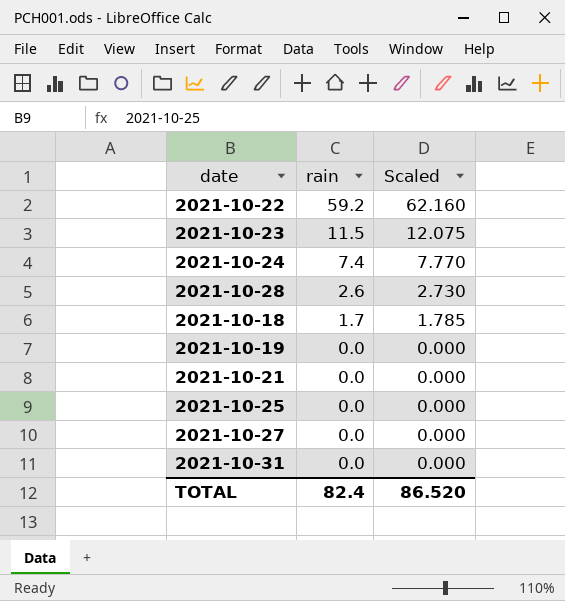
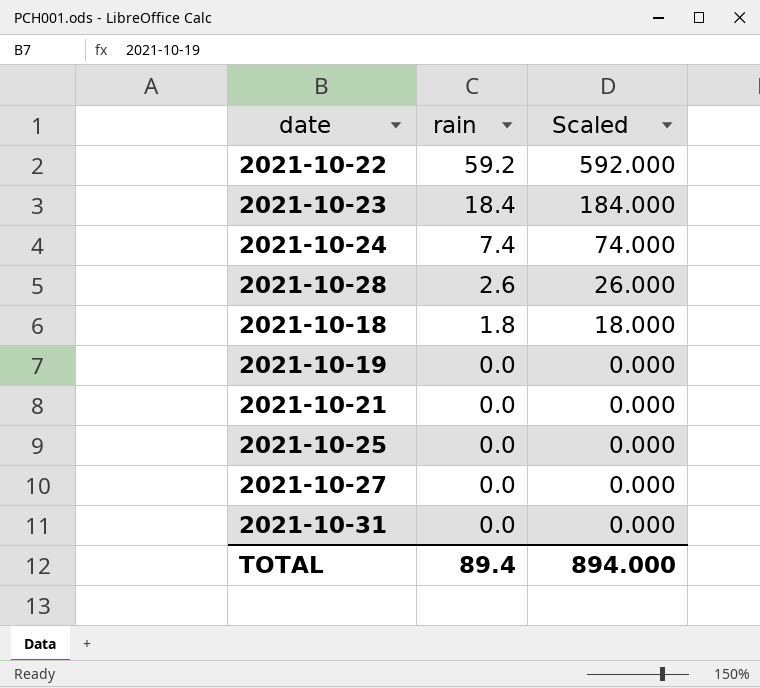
column Scaled | formula: [rain] * 1.05 -> [rain] * 10
2021-10-23 | rain: 11.5 -> 18.4
2021-10-18 | rain: 1.7 -> 1.8
TOTAL | rain: 82.4 -> 89.4
TOTAL | Scaled: 86.520 -> 894.000

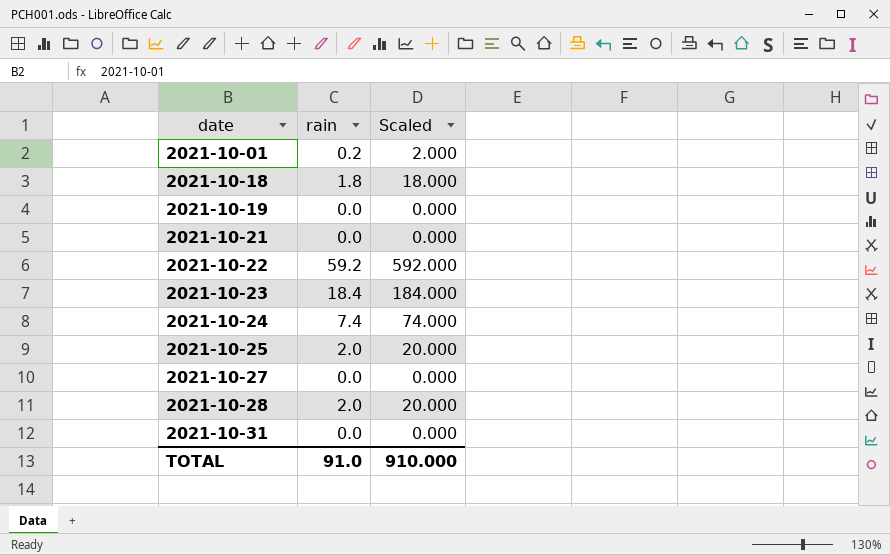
row order: rain descending -> date ascending
row 2021-10-01: none -> 0.2 | 2.000
2021-10-25 | rain: 0.0 -> 2.0
2021-10-25 | Scaled: 0.000 -> 20.000
2021-10-28 | rain: 2.6 -> 2.0
2021-10-28 | Scaled: 26.000 -> 20.000
TOTAL | rain: 89.4 -> 91.0
TOTAL | Scaled: 894.000 -> 910.000

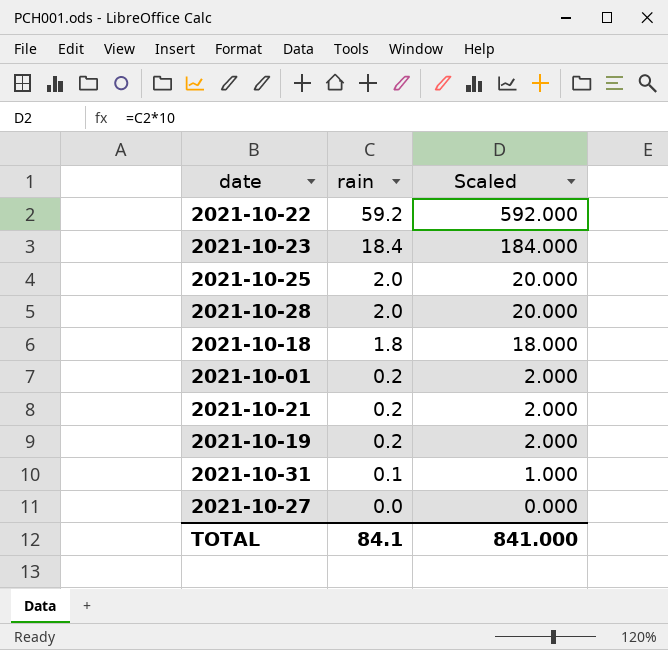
row order: date ascending -> rain descending
row 2021-10-24: 7.4 | 74.000 -> none
2021-10-21 | rain: 0.0 -> 0.2
2021-10-21 | Scaled: 0.000 -> 2.000
2021-10-19 | rain: 0.0 -> 0.2
2021-10-19 | Scaled: 0.000 -> 2.000
2021-10-31 | rain: 0.0 -> 0.1
2021-10-31 | Scaled: 0.000 -> 1.000
TOTAL | rain: 91.0 -> 84.1
TOTAL | Scaled: 910.000 -> 841.000

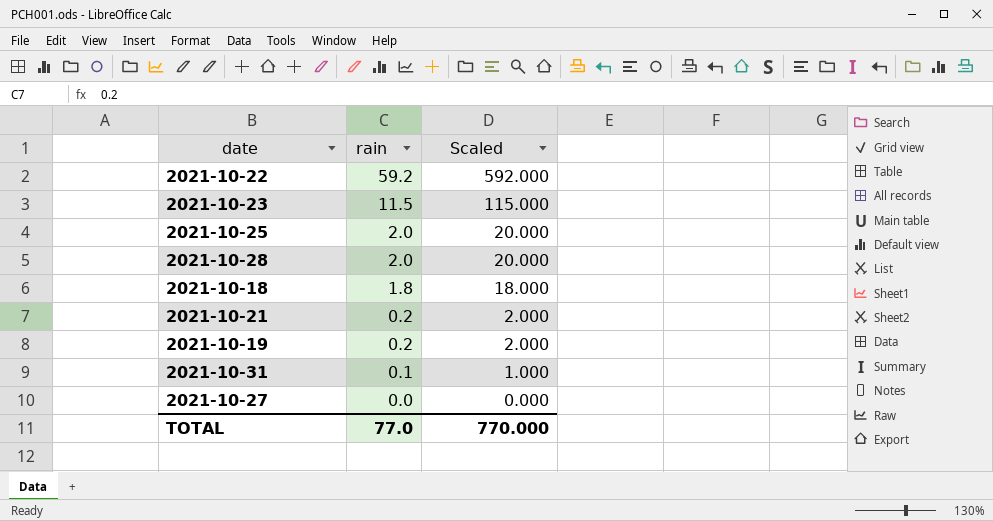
row 2021-10-01: 0.2 | 2.000 -> none
2021-10-23 | rain: 18.4 -> 11.5
2021-10-23 | Scaled: 184.000 -> 115.000
TOTAL | rain: 84.1 -> 77.0
TOTAL | Scaled: 841.000 -> 770.000

